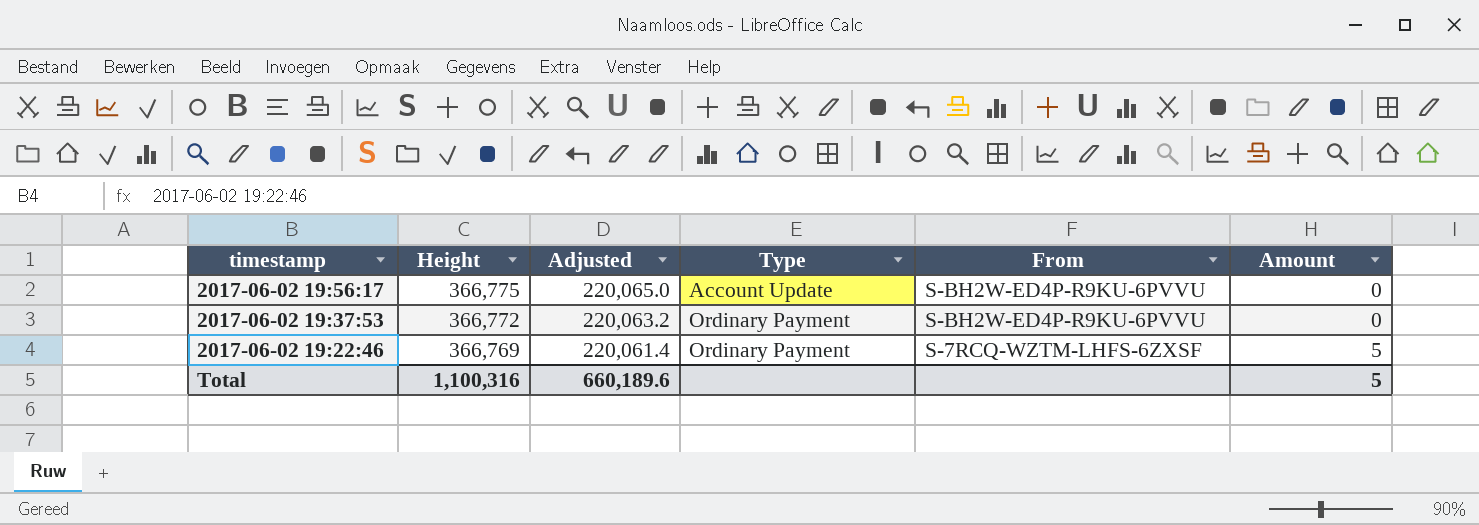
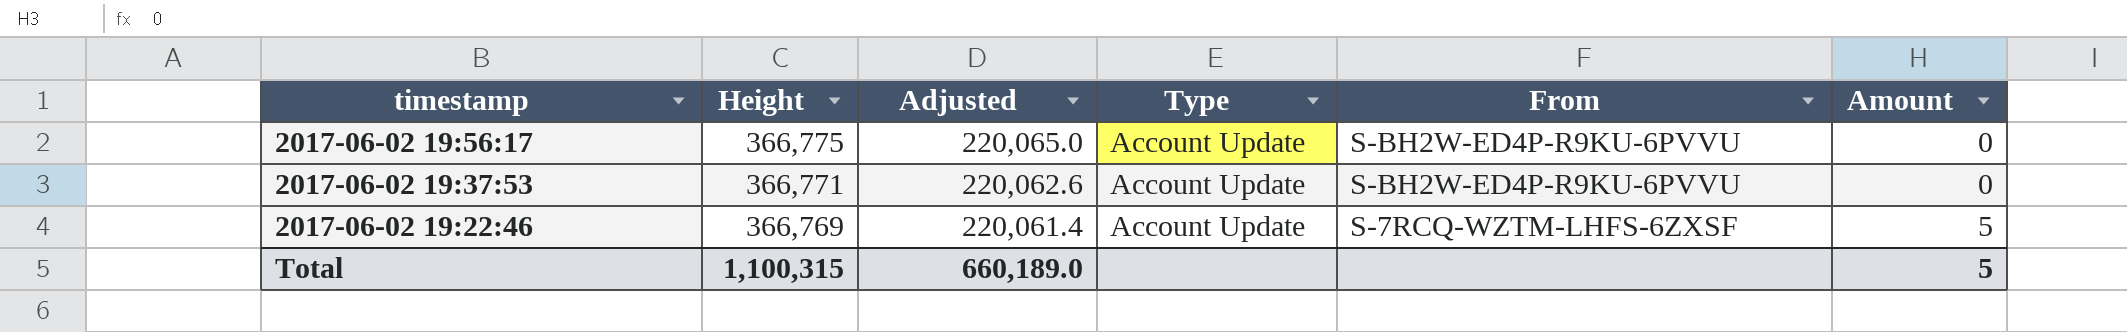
2017-06-02 19:37:53 | Height: 366,772 -> 366,771
2017-06-02 19:37:53 | Adjusted: 220,063.2 -> 220,062.6
2017-06-02 19:37:53 | Type: Ordinary Payment -> Account Update
2017-06-02 19:22:46 | Type: Ordinary Payment -> Account Update
Total | Height: 1,100,316 -> 1,100,315
Total | Adjusted: 660,189.6 -> 660,189.0

